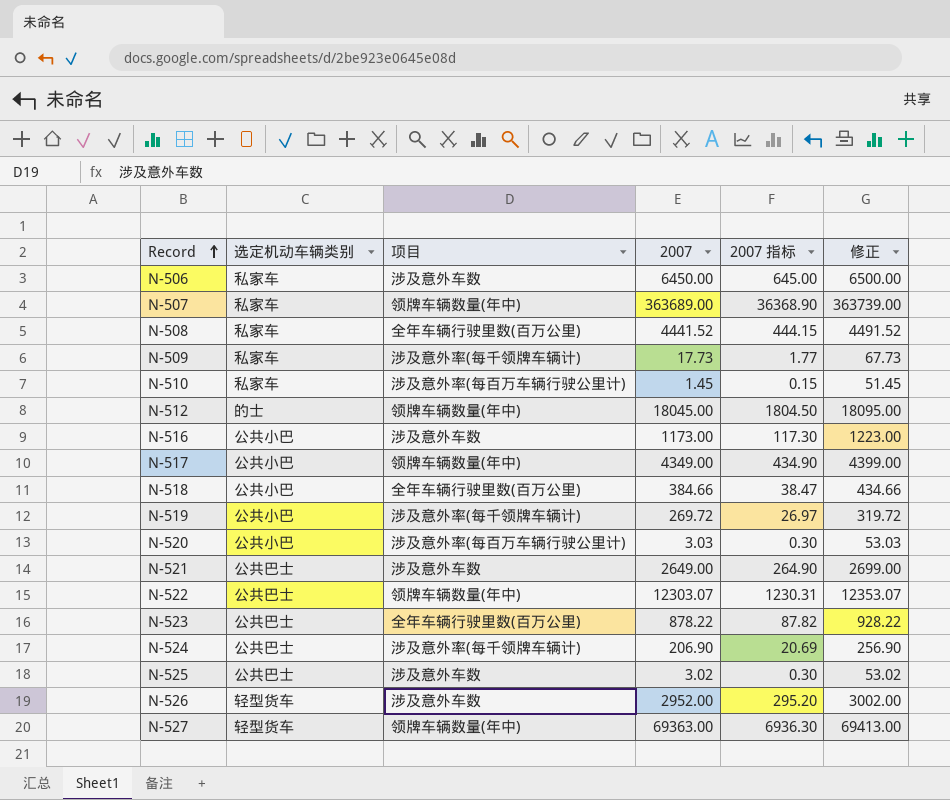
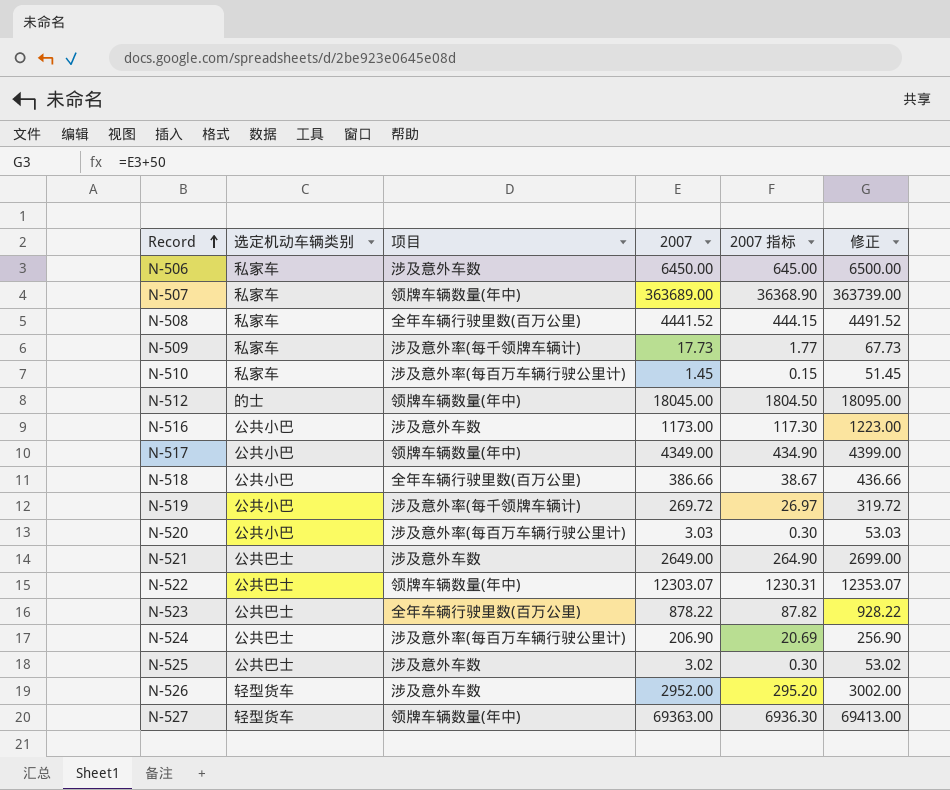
N-518 | 2007: 384.66 -> 386.66
N-518 | 2007 指标: 38.47 -> 38.67
N-518 | 修正: 434.66 -> 436.66
N-524 | 项目: 涉及意外率(每千领牌车辆计) -> 涉及意外率(每百万车辆行驶公里计)

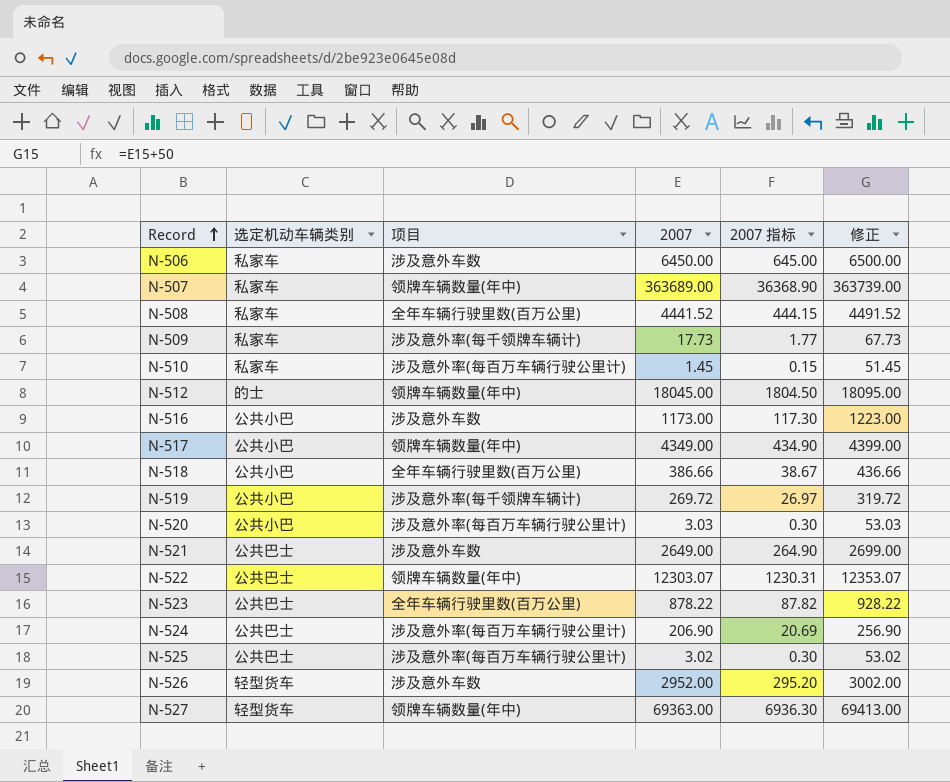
N-525 | 项目: 涉及意外车数 -> 涉及意外率(每百万车辆行驶公里计)

